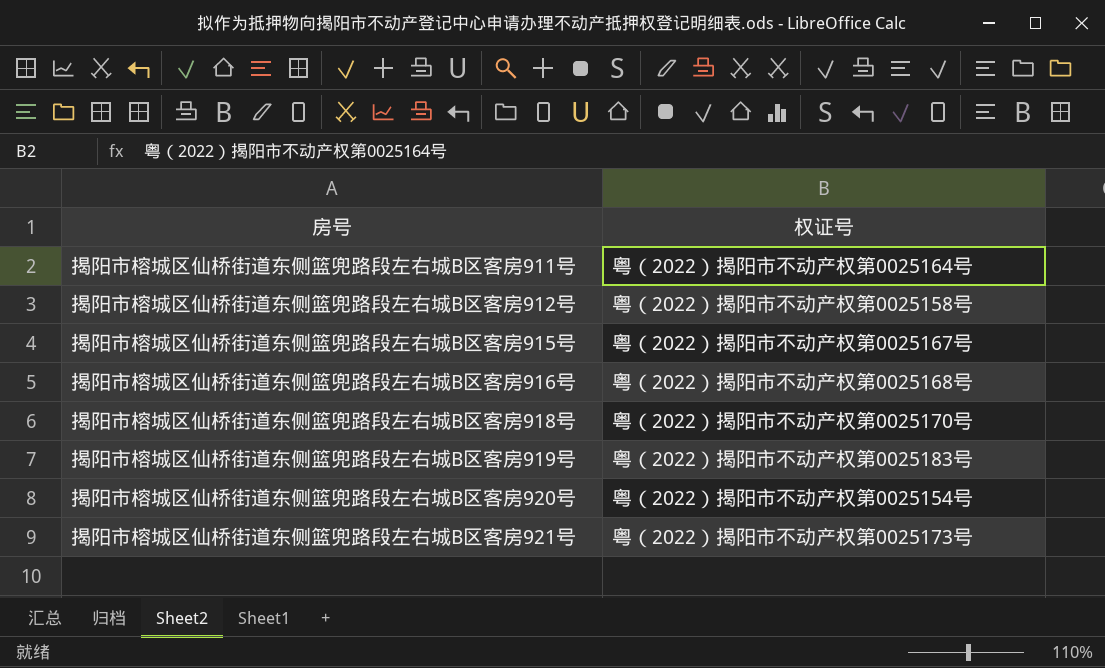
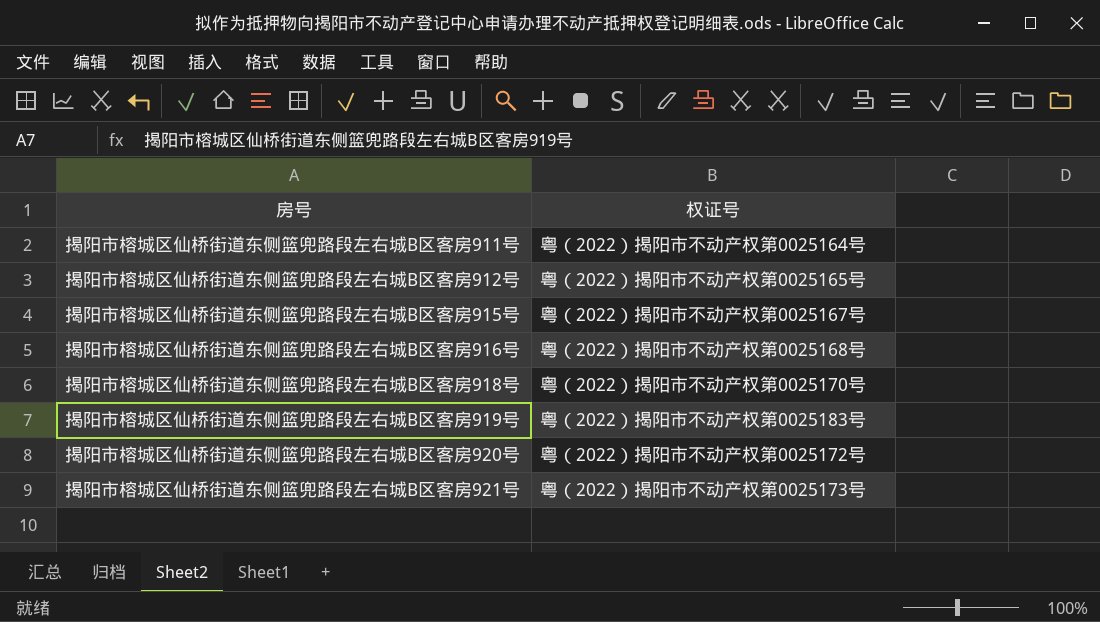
揭阳市榕城区仙桥街道东侧篮兜路段左右城B区客房912号 | 权证号: 粤（2022）揭阳市不动产权第0025158号 -> 粤（2022）揭阳市不动产权第0025165号
揭阳市榕城区仙桥街道东侧篮兜路段左右城B区客房920号 | 权证号: 粤（2022）揭阳市不动产权第0025154号 -> 粤（2022）揭阳市不动产权第0025172号

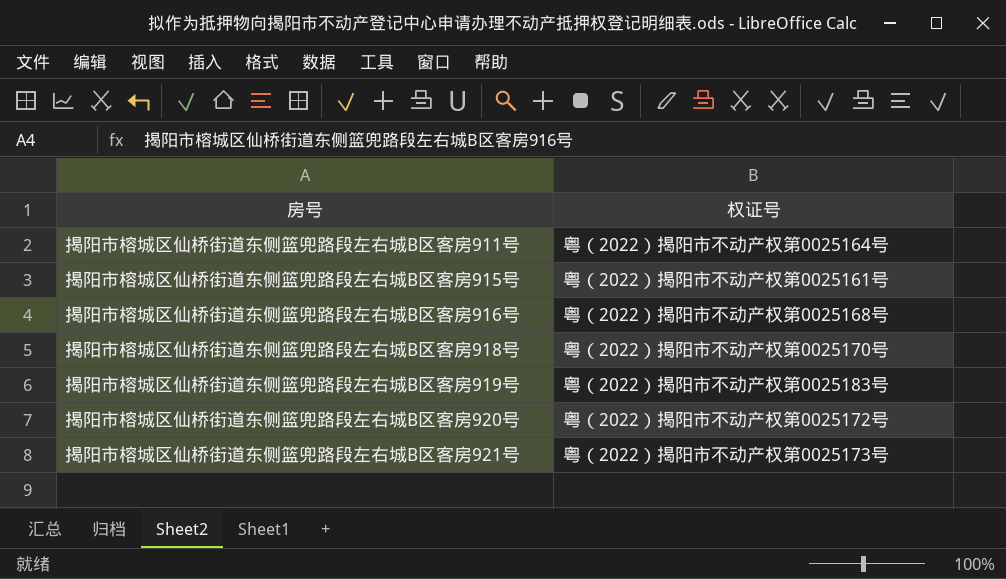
row 揭阳市榕城区仙桥街道东侧篮兜路段左右城B区客房912号: 粤（2022）揭阳市不动产权第0025165号 -> none
揭阳市榕城区仙桥街道东侧篮兜路段左右城B区客房915号 | 权证号: 粤（2022）揭阳市不动产权第0025167号 -> 粤（2022）揭阳市不动产权第0025161号

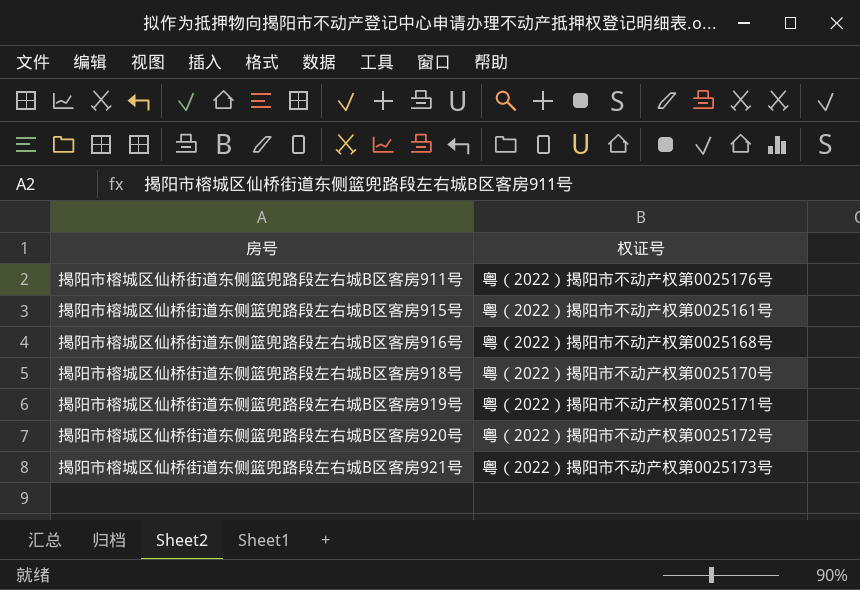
揭阳市榕城区仙桥街道东侧篮兜路段左右城B区客房911号 | 权证号: 粤（2022）揭阳市不动产权第0025164号 -> 粤（2022）揭阳市不动产权第0025176号
揭阳市榕城区仙桥街道东侧篮兜路段左右城B区客房919号 | 权证号: 粤（2022）揭阳市不动产权第0025183号 -> 粤（2022）揭阳市不动产权第0025171号

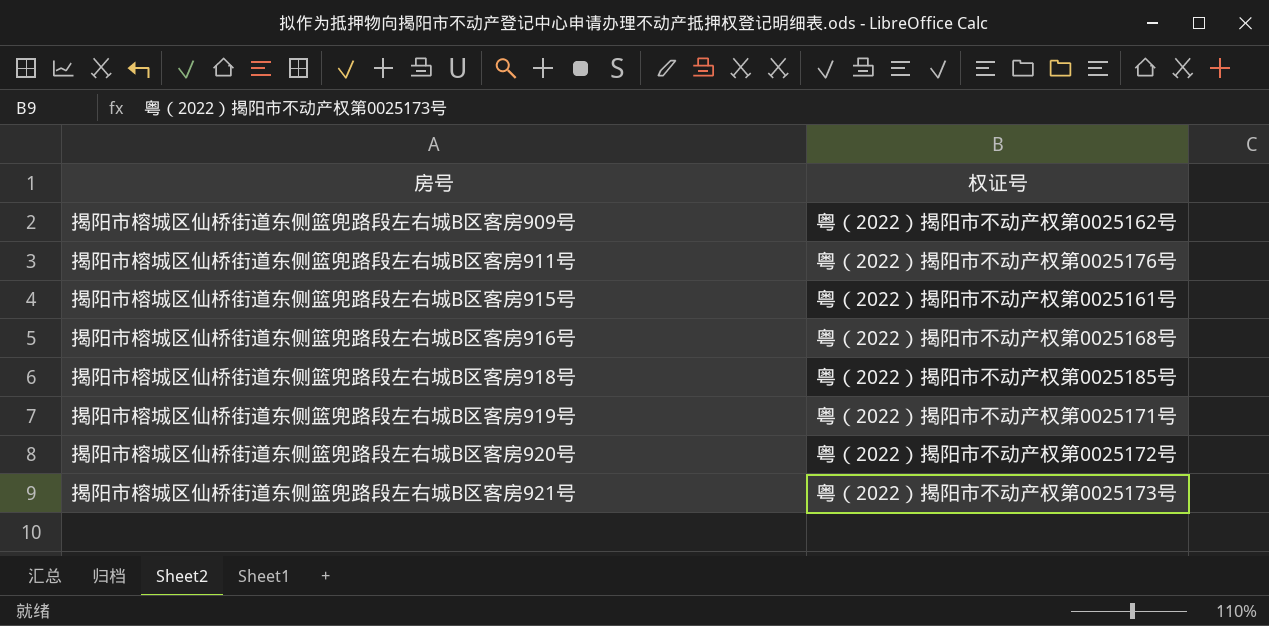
row 揭阳市榕城区仙桥街道东侧篮兜路段左右城B区客房909号: none -> 粤（2022）揭阳市不动产权第0025162号
揭阳市榕城区仙桥街道东侧篮兜路段左右城B区客房918号 | 权证号: 粤（2022）揭阳市不动产权第0025170号 -> 粤（2022）揭阳市不动产权第0025185号

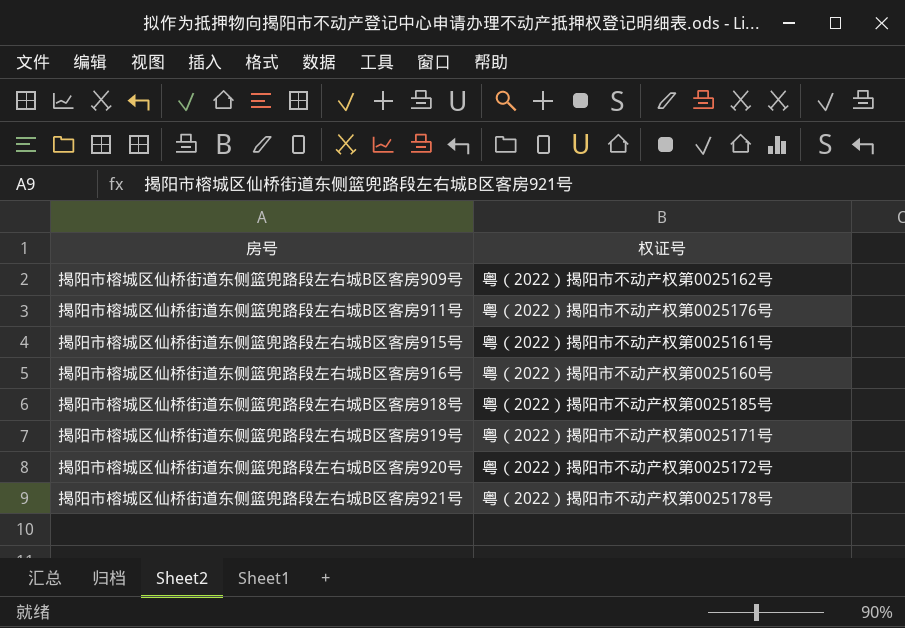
揭阳市榕城区仙桥街道东侧篮兜路段左右城B区客房916号 | 权证号: 粤（2022）揭阳市不动产权第0025168号 -> 粤（2022）揭阳市不动产权第0025160号
揭阳市榕城区仙桥街道东侧篮兜路段左右城B区客房921号 | 权证号: 粤（2022）揭阳市不动产权第0025173号 -> 粤（2022）揭阳市不动产权第0025178号

